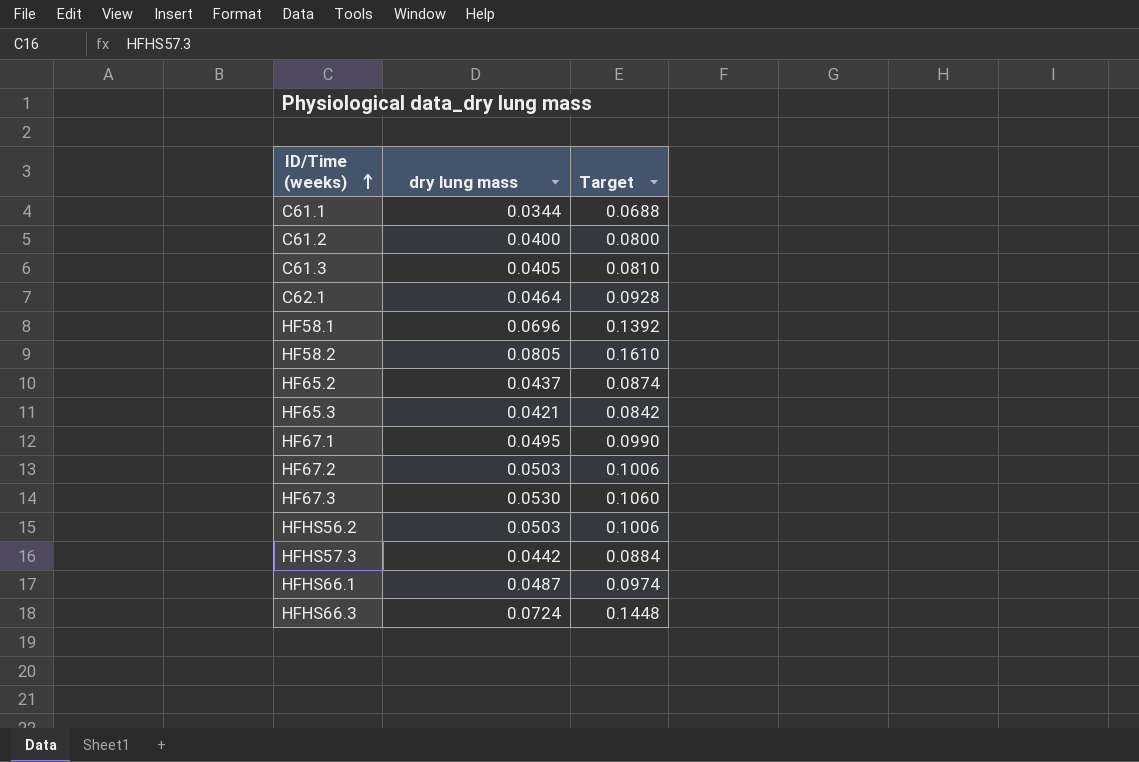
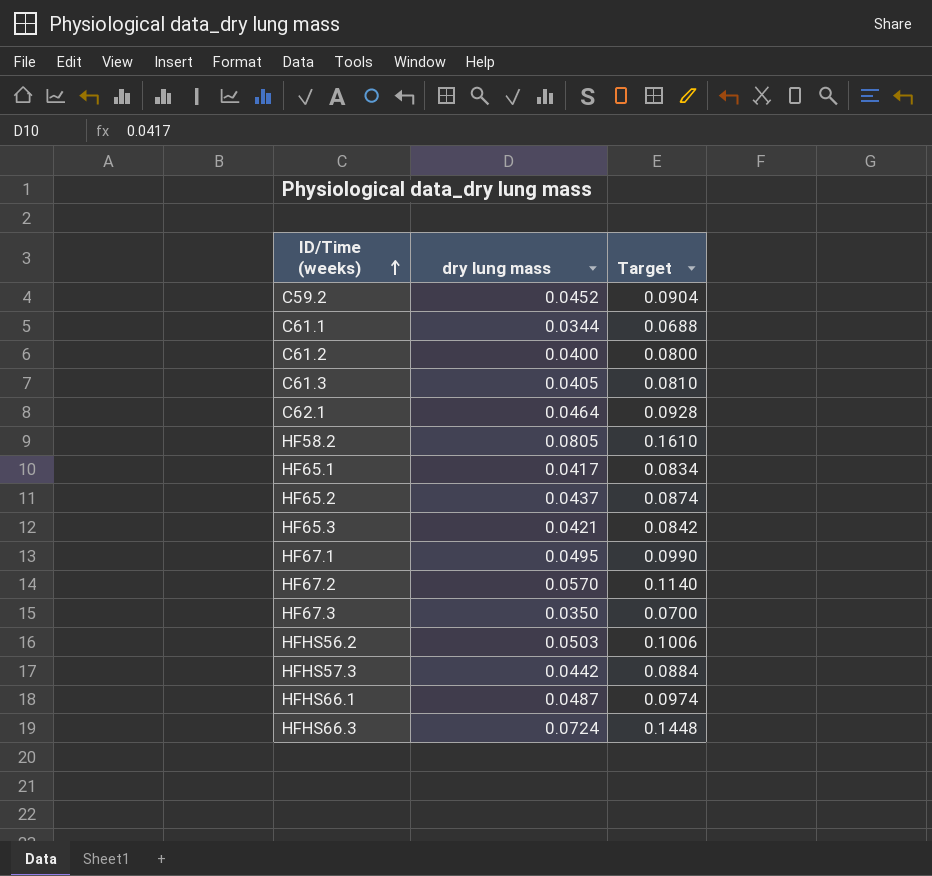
row HF58.1: 0.0696 | 0.1392 -> none
row C59.2: none -> 0.0452 | 0.0904
row HF65.1: none -> 0.0417 | 0.0834
HF67.2 | dry lung mass: 0.0503 -> 0.0570
HF67.2 | Target: 0.1006 -> 0.1140
HF67.3 | dry lung mass: 0.0530 -> 0.0350
HF67.3 | Target: 0.1060 -> 0.0700

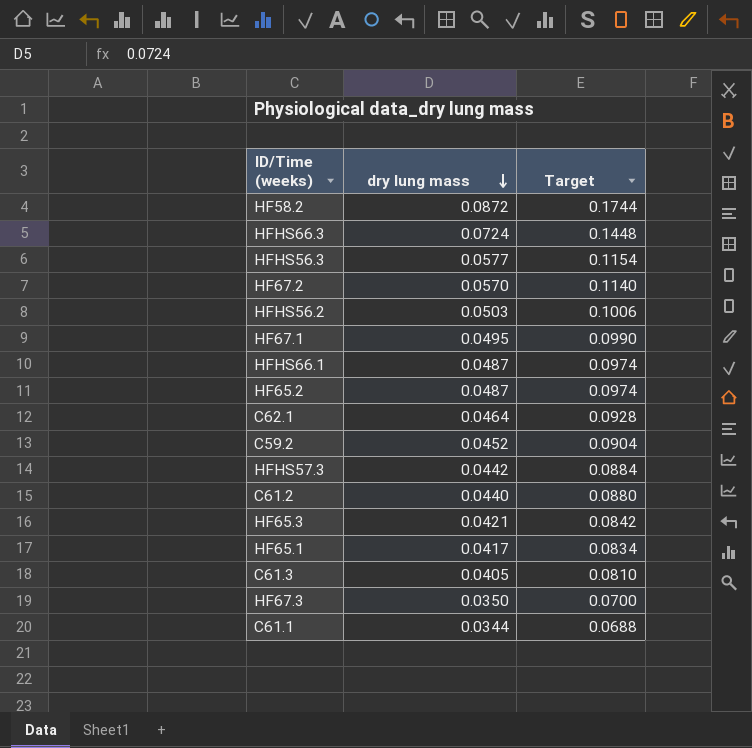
row order: ID/Time (weeks) ascending -> dry lung mass descending
HF58.2 | dry lung mass: 0.0805 -> 0.0872
HF58.2 | Target: 0.1610 -> 0.1744
row HFHS56.3: none -> 0.0577 | 0.1154
HF65.2 | dry lung mass: 0.0437 -> 0.0487
HF65.2 | Target: 0.0874 -> 0.0974
C61.2 | dry lung mass: 0.0400 -> 0.0440
C61.2 | Target: 0.0800 -> 0.0880

